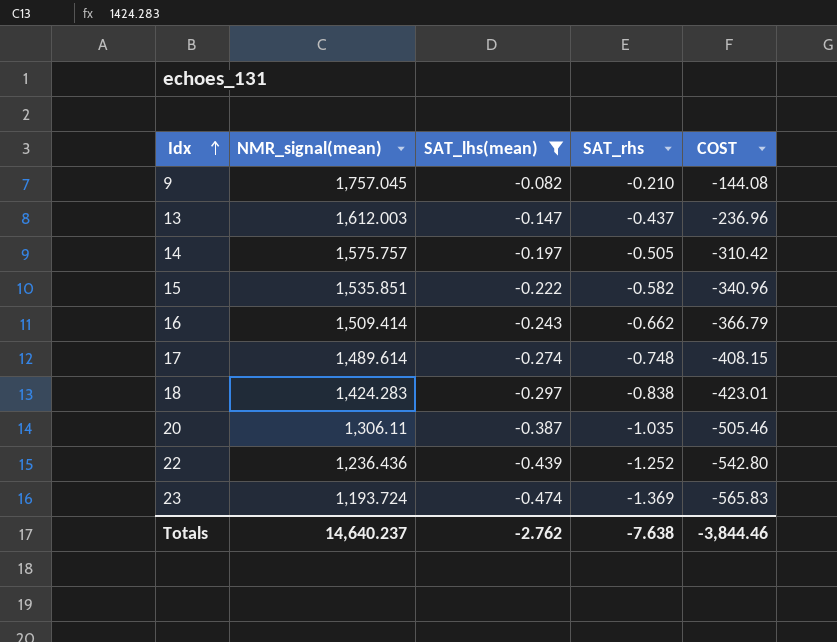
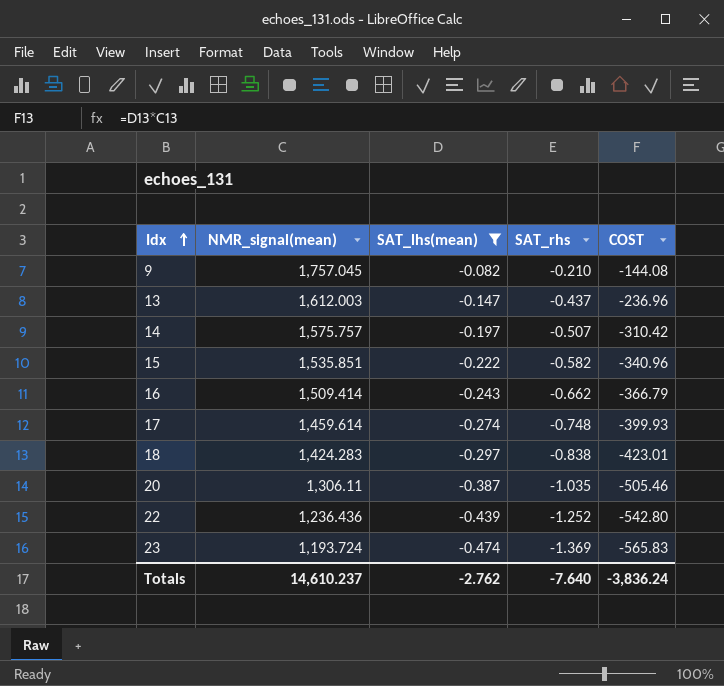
14 | SAT_rhs: -0.505 -> -0.507
17 | NMR_signal(mean): 1,489.614 -> 1,459.614
17 | COST: -408.15 -> -399.93
Totals | NMR_signal(mean): 14,640.237 -> 14,610.237
Totals | SAT_rhs: -7.638 -> -7.640
Totals | COST: -3,844.46 -> -3,836.24

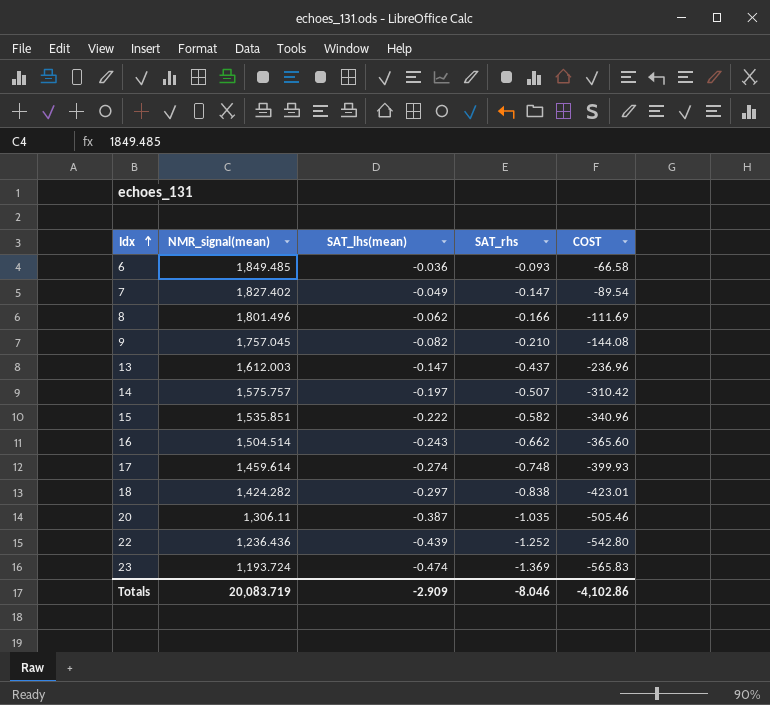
filter: SAT_lhs(mean) <= -0.082 -> none
16 | NMR_signal(mean): 1,509.414 -> 1,504.514
16 | COST: -366.79 -> -365.60
18 | NMR_signal(mean): 1,424.283 -> 1,424.282
Totals | NMR_signal(mean): 14,610.237 -> 20,083.719
Totals | SAT_lhs(mean): -2.762 -> -2.909
Totals | SAT_rhs: -7.640 -> -8.046
Totals | COST: -3,836.24 -> -4,102.86

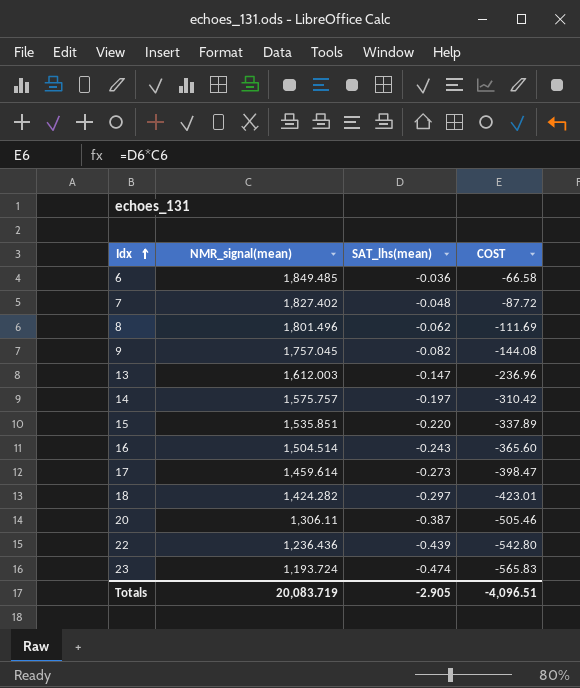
column SAT_rhs | position: 4 -> none
7 | SAT_lhs(mean): -0.049 -> -0.048
7 | COST: -89.54 -> -87.72
15 | SAT_lhs(mean): -0.222 -> -0.220
15 | COST: -340.96 -> -337.89
17 | SAT_lhs(mean): -0.274 -> -0.273
17 | COST: -399.93 -> -398.47
Totals | SAT_lhs(mean): -2.909 -> -2.905
Totals | COST: -4,102.86 -> -4,096.51

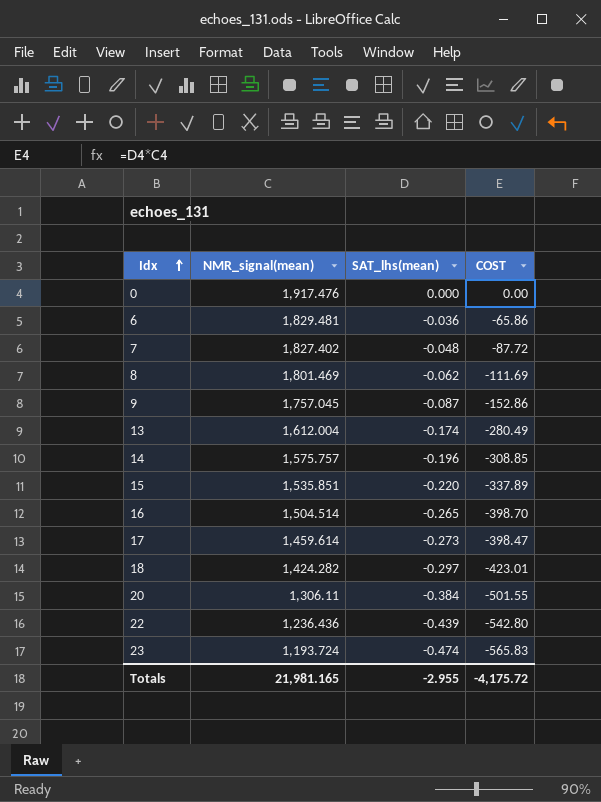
row 0: none -> 1,917.476 | 0.000 | 0.00
6 | NMR_signal(mean): 1,849.485 -> 1,829.481
6 | COST: -66.58 -> -65.86
8 | NMR_signal(mean): 1,801.496 -> 1,801.469
9 | SAT_lhs(mean): -0.082 -> -0.087
9 | COST: -144.08 -> -152.86
13 | NMR_signal(mean): 1,612.003 -> 1,612.004
13 | SAT_lhs(mean): -0.147 -> -0.174
13 | COST: -236.96 -> -280.49
14 | SAT_lhs(mean): -0.197 -> -0.196
14 | COST: -310.42 -> -308.85
16 | SAT_lhs(mean): -0.243 -> -0.265
16 | COST: -365.60 -> -398.70
20 | SAT_lhs(mean): -0.387 -> -0.384
20 | COST: -505.46 -> -501.55
Totals | NMR_signal(mean): 20,083.719 -> 21,981.165
Totals | SAT_lhs(mean): -2.905 -> -2.955
Totals | COST: -4,096.51 -> -4,175.72

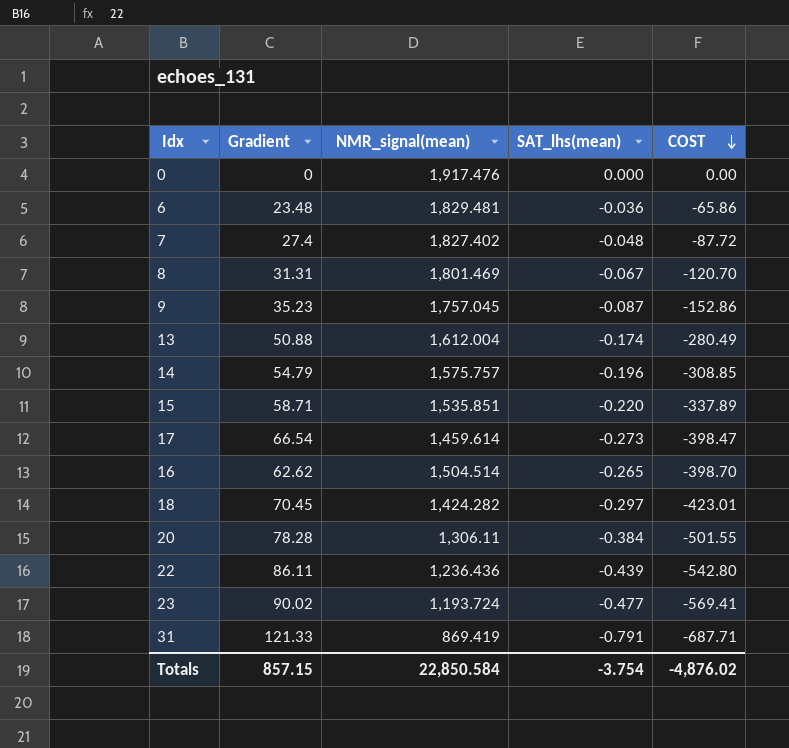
row order: Idx ascending -> COST descending
column Gradient | position: none -> 2
8 | SAT_lhs(mean): -0.062 -> -0.067
8 | COST: -111.69 -> -120.70
23 | SAT_lhs(mean): -0.474 -> -0.477
23 | COST: -565.83 -> -569.41
row 31: none -> 121.33 | 869.419 | -0.791 | -687.71
Totals | NMR_signal(mean): 21,981.165 -> 22,850.584
Totals | SAT_lhs(mean): -2.955 -> -3.754
Totals | COST: -4,175.72 -> -4,876.02

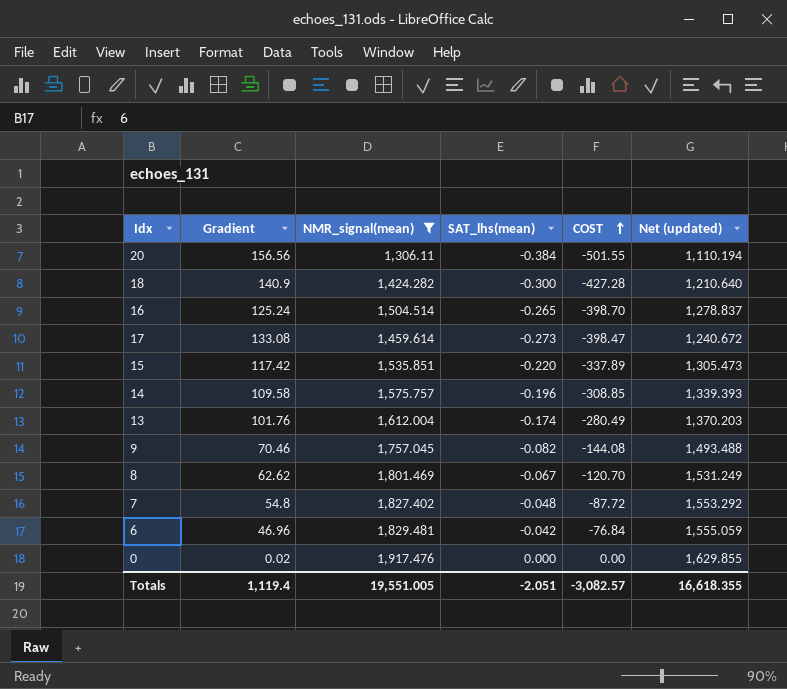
filter: none -> NMR_signal(mean) >= 1,306.11
row order: COST descending -> COST ascending
column Net (updated) | formula: none -> [NMR_signal(mean)] * 0.85
20 | Gradient: 78.28 -> 156.56
18 | Gradient: 70.45 -> 140.9
18 | SAT_lhs(mean): -0.297 -> -0.300
18 | COST: -423.01 -> -427.28
16 | Gradient: 62.62 -> 125.24
17 | Gradient: 66.54 -> 133.08
15 | Gradient: 58.71 -> 117.42
14 | Gradient: 54.79 -> 109.58
13 | Gradient: 50.88 -> 101.76
9 | Gradient: 35.23 -> 70.46
9 | SAT_lhs(mean): -0.087 -> -0.082
9 | COST: -152.86 -> -144.08
8 | Gradient: 31.31 -> 62.62
7 | Gradient: 27.4 -> 54.8
6 | Gradient: 23.48 -> 46.96
6 | SAT_lhs(mean): -0.036 -> -0.042
6 | COST: -65.86 -> -76.84
0 | Gradient: 0 -> 0.02
Totals | Gradient: 857.15 -> 1,119.4
Totals | NMR_signal(mean): 22,850.584 -> 19,551.005
Totals | SAT_lhs(mean): -3.754 -> -2.051
Totals | COST: -4,876.02 -> -3,082.57

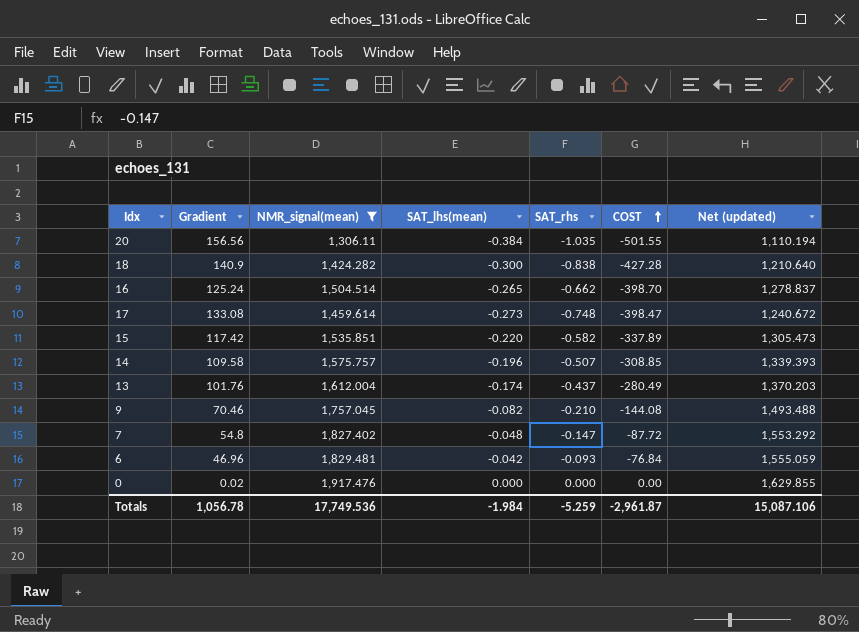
column SAT_rhs | position: none -> 5
row 8: 62.62 | 1,801.469 | -0.067 | -120.70 | 1,531.249 -> none
Totals | Gradient: 1,119.4 -> 1,056.78
Totals | NMR_signal(mean): 19,551.005 -> 17,749.536
Totals | SAT_lhs(mean): -2.051 -> -1.984
Totals | COST: -3,082.57 -> -2,961.87
Totals | Net (updated): 16,618.355 -> 15,087.106

